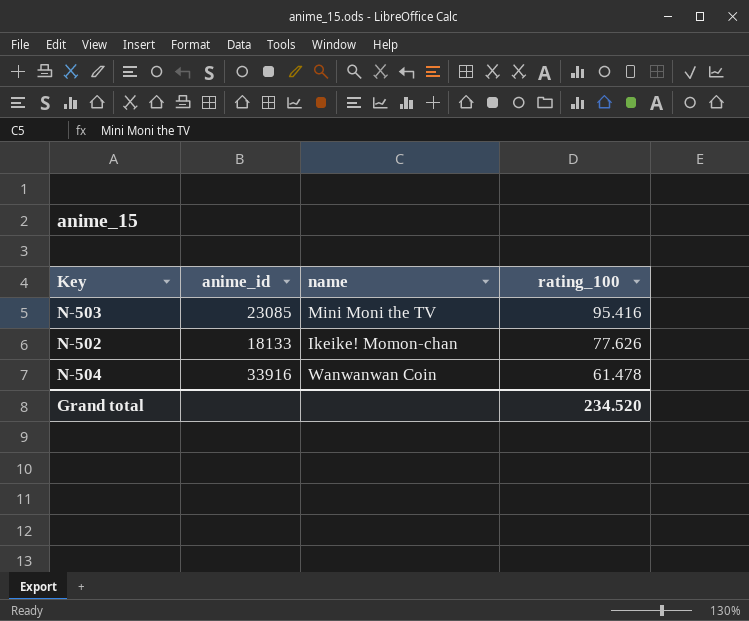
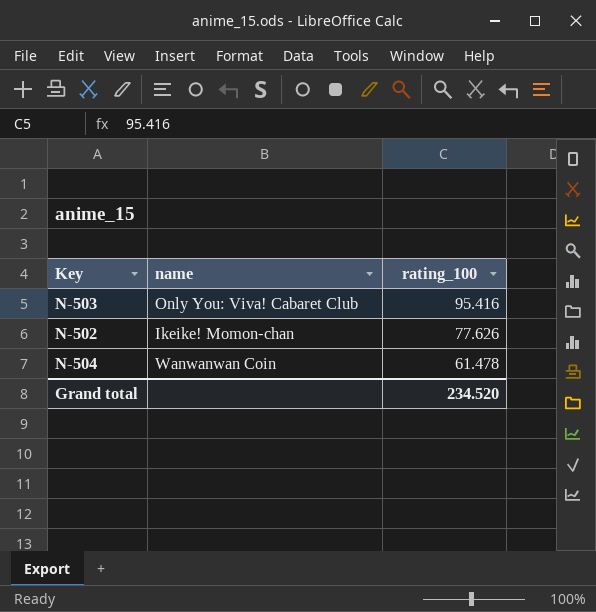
column anime_id | position: 2 -> none
N-503 | name: Mini Moni the TV -> Only You: Viva! Cabaret Club

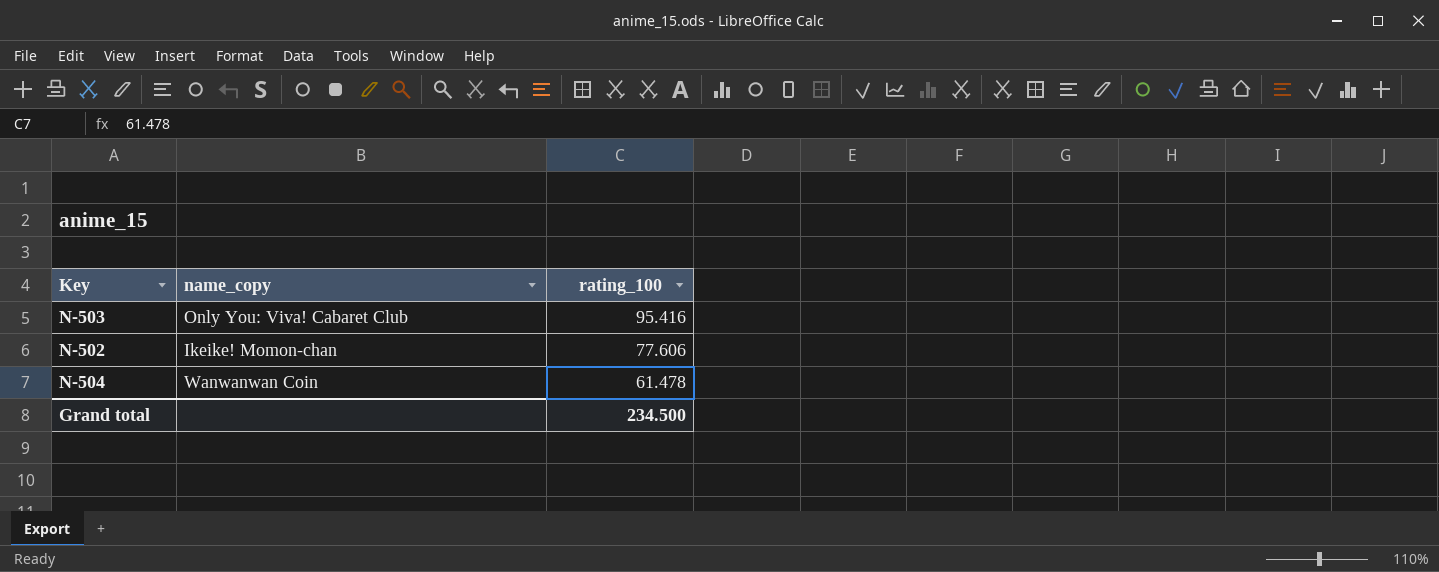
column name: name -> name_copy
N-502 | rating_100: 77.626 -> 77.606
Grand total | rating_100: 234.520 -> 234.500

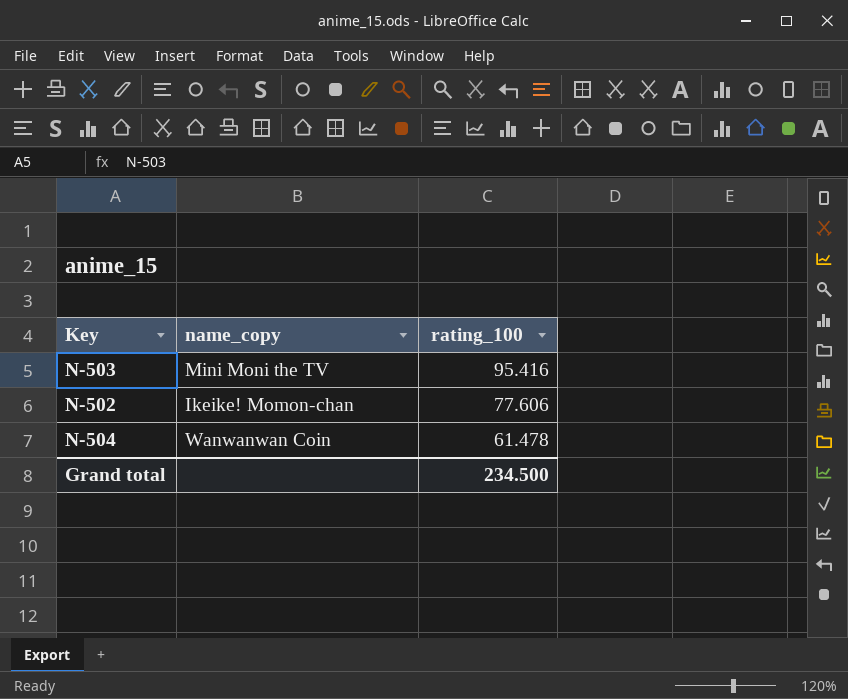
N-503 | name_copy: Only You: Viva! Cabaret Club -> Mini Moni the TV

